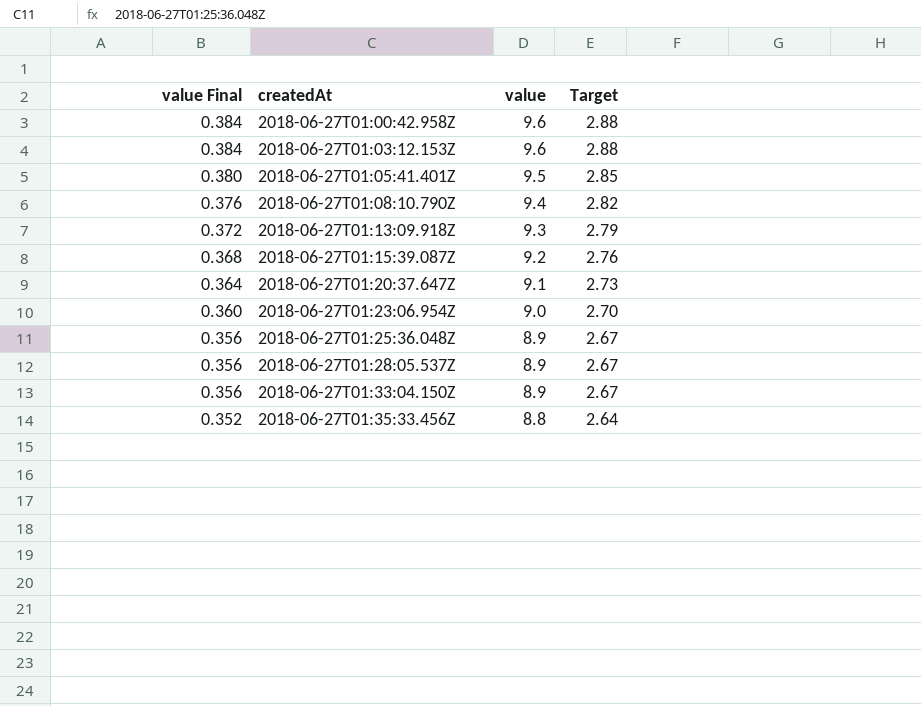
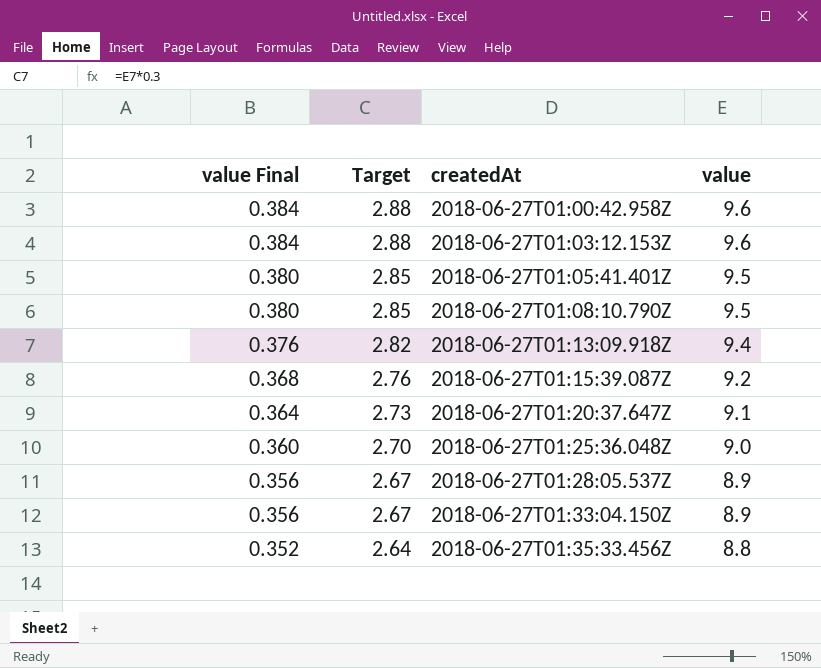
column Target | position: 4 -> 2
row 2018-06-27T01:23:06.954Z: 0.360 | 9.0 | 2.70 -> none
2018-06-27T01:08:10.790Z | value Final: 0.376 -> 0.380
2018-06-27T01:08:10.790Z | Target: 2.82 -> 2.85
2018-06-27T01:08:10.790Z | value: 9.4 -> 9.5
2018-06-27T01:13:09.918Z | value Final: 0.372 -> 0.376
2018-06-27T01:13:09.918Z | Target: 2.79 -> 2.82
2018-06-27T01:13:09.918Z | value: 9.3 -> 9.4
2018-06-27T01:25:36.048Z | value Final: 0.356 -> 0.360
2018-06-27T01:25:36.048Z | Target: 2.67 -> 2.70
2018-06-27T01:25:36.048Z | value: 8.9 -> 9.0

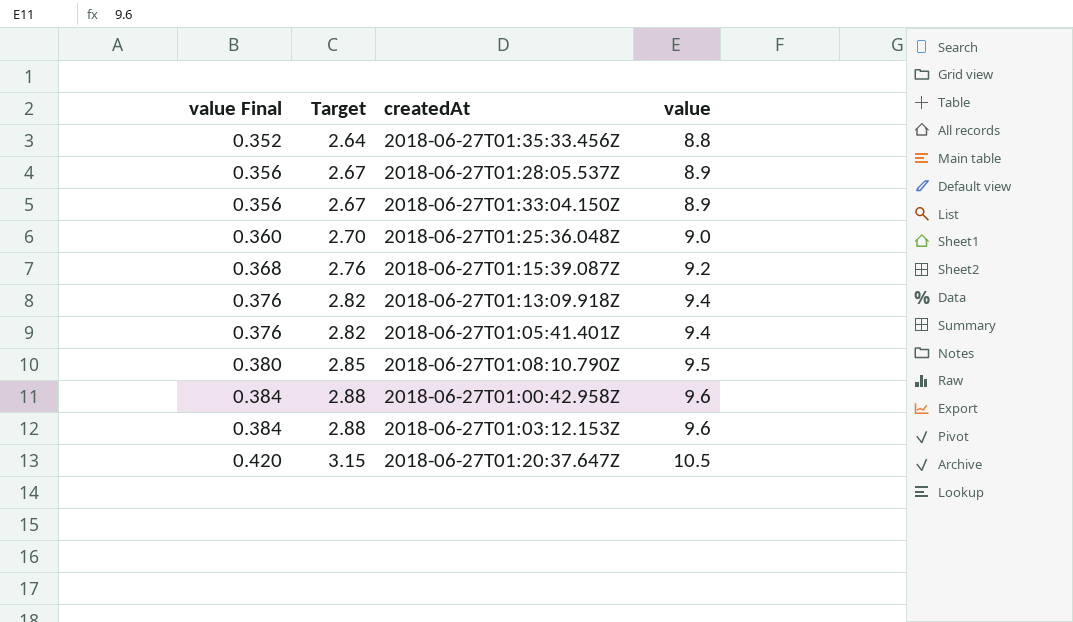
row order: value Final descending -> value Final ascending
2018-06-27T01:05:41.401Z | value Final: 0.380 -> 0.376
2018-06-27T01:05:41.401Z | Target: 2.85 -> 2.82
2018-06-27T01:05:41.401Z | value: 9.5 -> 9.4
2018-06-27T01:20:37.647Z | value Final: 0.364 -> 0.420
2018-06-27T01:20:37.647Z | Target: 2.73 -> 3.15
2018-06-27T01:20:37.647Z | value: 9.1 -> 10.5

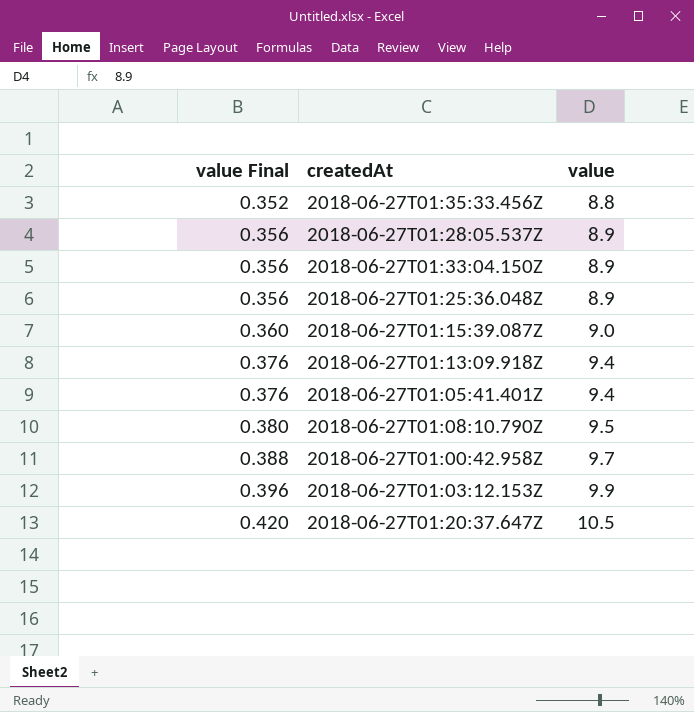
column Target | formula: [value] * 0.3 -> none
2018-06-27T01:25:36.048Z | value Final: 0.360 -> 0.356
2018-06-27T01:25:36.048Z | value: 9.0 -> 8.9
2018-06-27T01:15:39.087Z | value Final: 0.368 -> 0.360
2018-06-27T01:15:39.087Z | value: 9.2 -> 9.0
2018-06-27T01:00:42.958Z | value Final: 0.384 -> 0.388
2018-06-27T01:00:42.958Z | value: 9.6 -> 9.7
2018-06-27T01:03:12.153Z | value Final: 0.384 -> 0.396
2018-06-27T01:03:12.153Z | value: 9.6 -> 9.9

